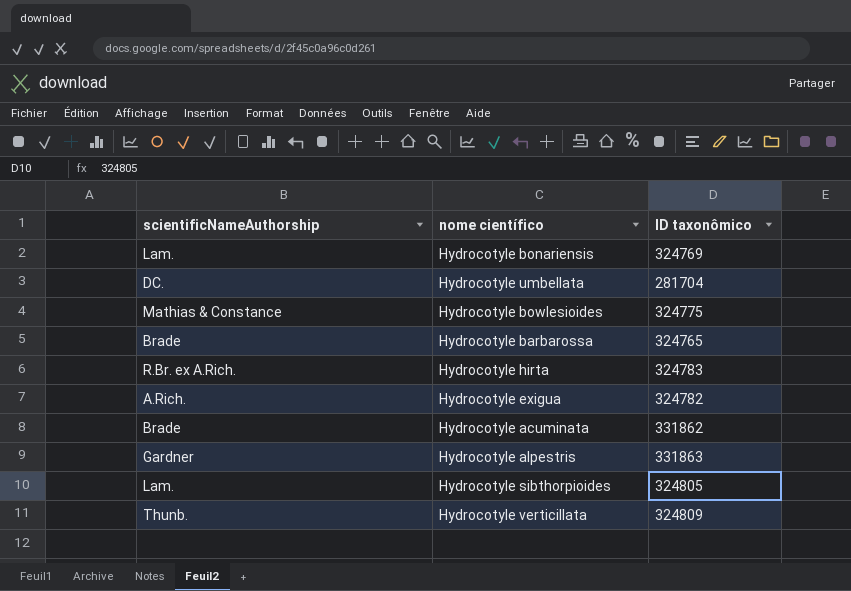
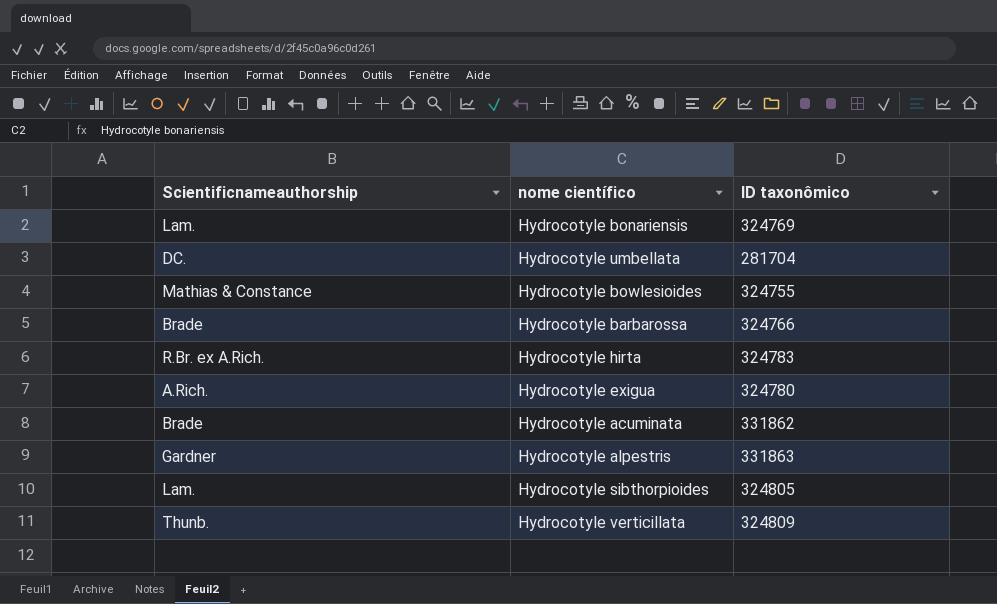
column name: scientificNameAuthorship -> Scientificnameauthorship
Hydrocotyle bowlesioides | ID taxonômico: 324775 -> 324755
Hydrocotyle barbarossa | ID taxonômico: 324765 -> 324766
Hydrocotyle exigua | ID taxonômico: 324782 -> 324780

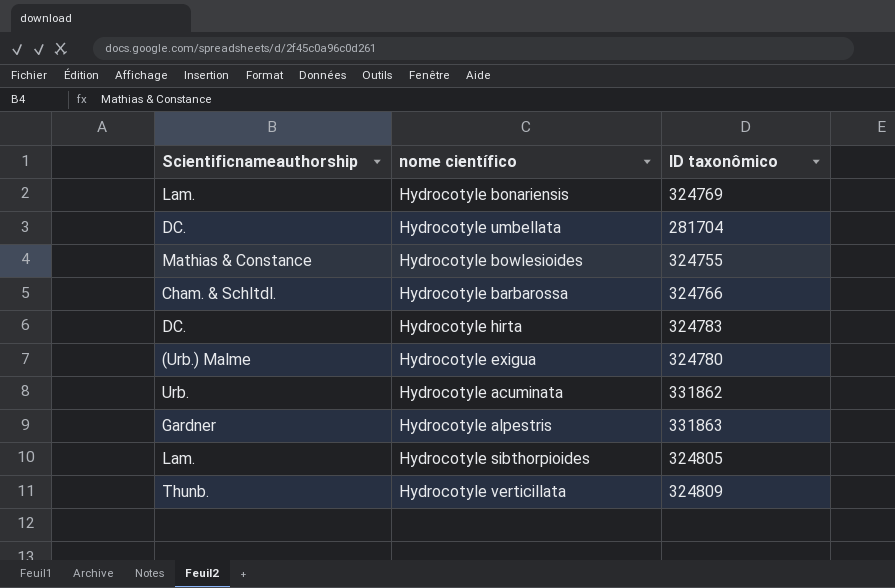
Hydrocotyle barbarossa | Scientificnameauthorship: Brade -> Cham. & Schltdl.
Hydrocotyle hirta | Scientificnameauthorship: R.Br. ex A.Rich. -> DC.
Hydrocotyle exigua | Scientificnameauthorship: A.Rich. -> (Urb.) Malme
Hydrocotyle acuminata | Scientificnameauthorship: Brade -> Urb.

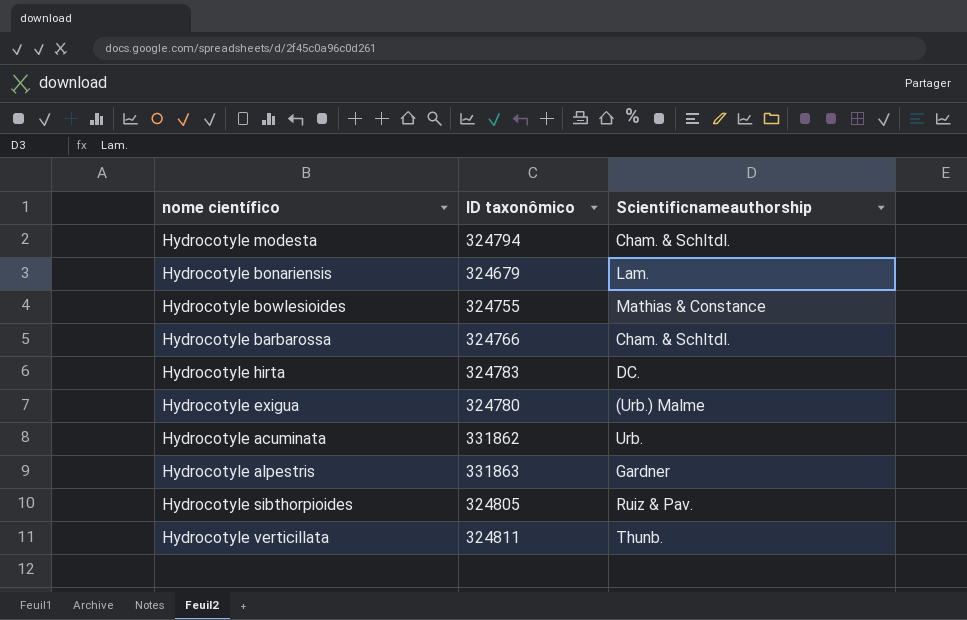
column Scientificnameauthorship | position: 1 -> 3
row Hydrocotyle umbellata: DC. | 281704 -> none
row Hydrocotyle modesta: none -> 324794 | Cham. & Schltdl.
Hydrocotyle bonariensis | ID taxonômico: 324769 -> 324679
Hydrocotyle sibthorpioides | Scientificnameauthorship: Lam. -> Ruiz & Pav.
Hydrocotyle verticillata | ID taxonômico: 324809 -> 324811

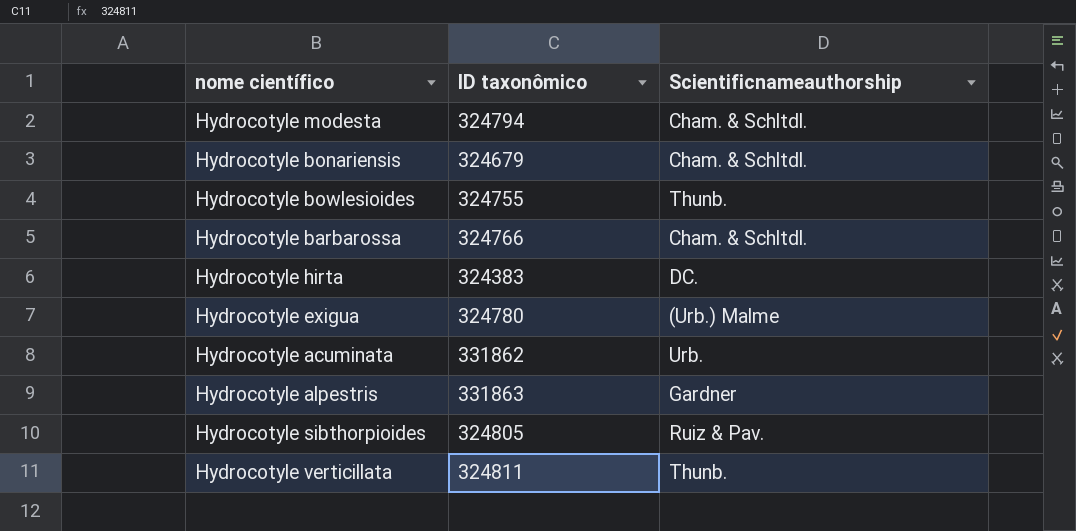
Hydrocotyle bonariensis | Scientificnameauthorship: Lam. -> Cham. & Schltdl.
Hydrocotyle bowlesioides | Scientificnameauthorship: Mathias & Constance -> Thunb.
Hydrocotyle hirta | ID taxonômico: 324783 -> 324383

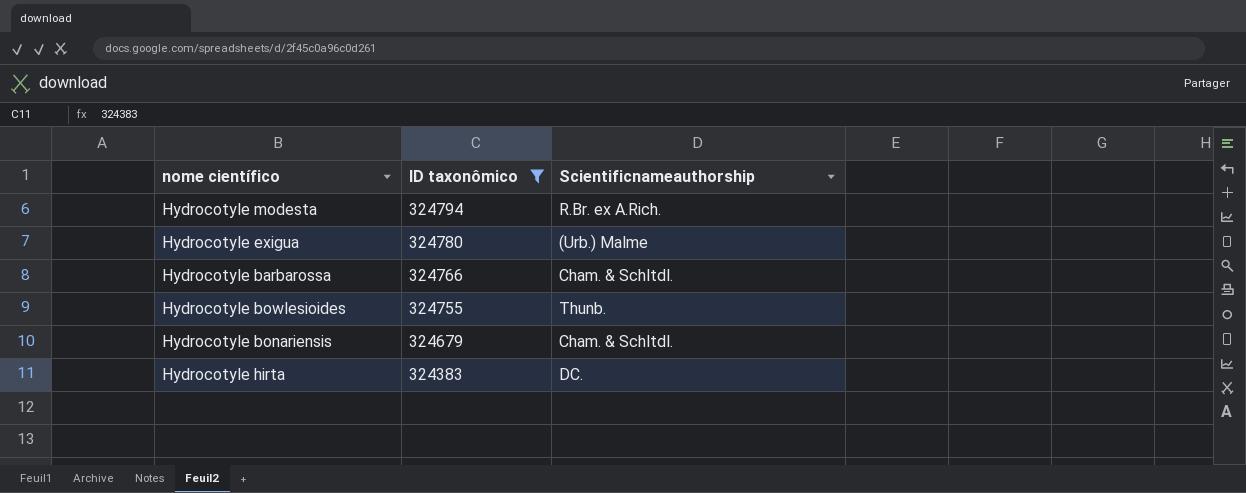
filter: none -> ID taxonômico <= 324794
row order: none -> ID taxonômico descending
Hydrocotyle modesta | Scientificnameauthorship: Cham. & Schltdl. -> R.Br. ex A.Rich.

